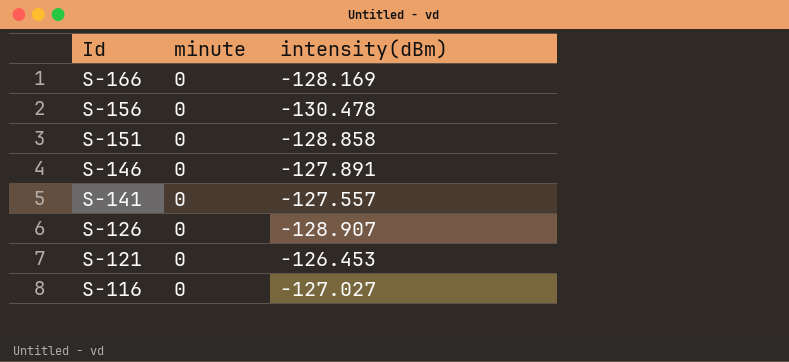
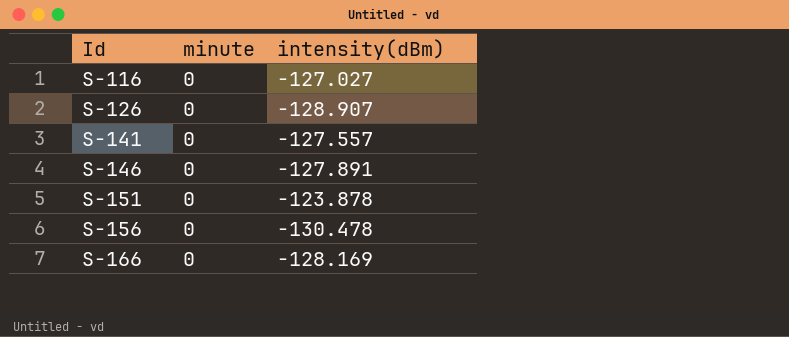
row order: Id descending -> Id ascending
row S-121: 0 | -126.453 -> none
S-151 | intensity(dBm): -128.858 -> -123.878

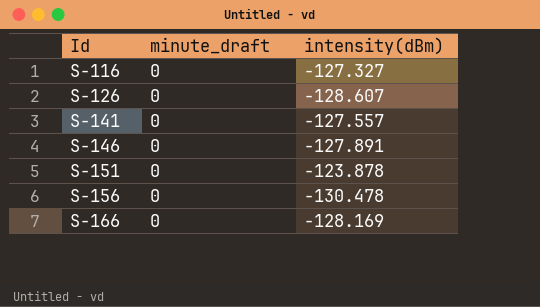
column name: minute -> minute_draft
S-116 | intensity(dBm): -127.027 -> -127.327
S-126 | intensity(dBm): -128.907 -> -128.607

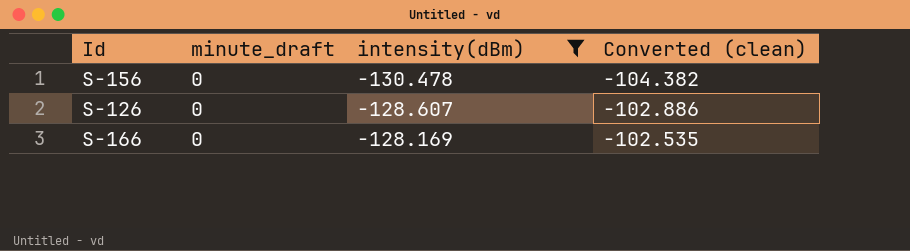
filter: none -> intensity(dBm) <= -128.169
row order: Id ascending -> intensity(dBm) ascending
column Converted (clean) | formula: none -> [intensity(dBm)] * 0.8

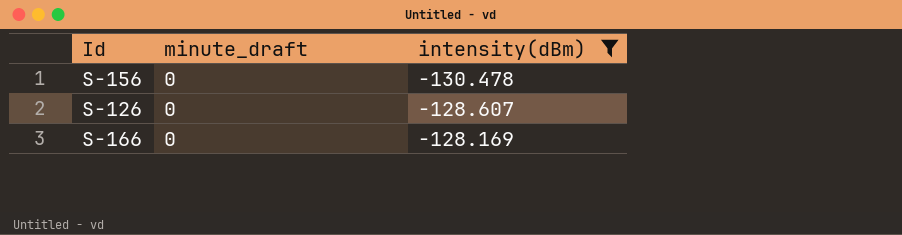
column Converted (clean) | formula: [intensity(dBm)] * 0.8 -> none

